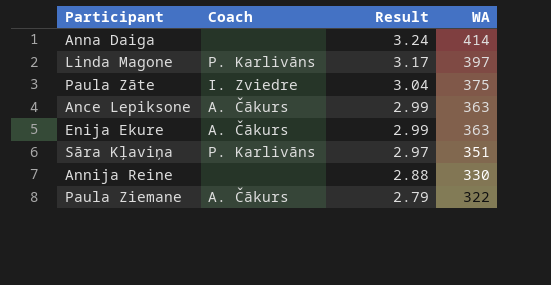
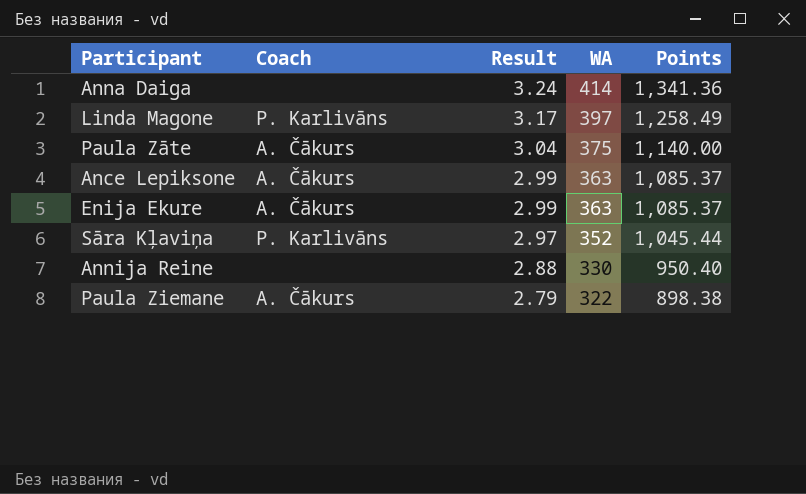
column Points | formula: none -> [Result] * [WA]
Paula Zāte | Coach: I. Zviedre -> A. Čākurs
Sāra Kļaviņa | WA: 351 -> 352

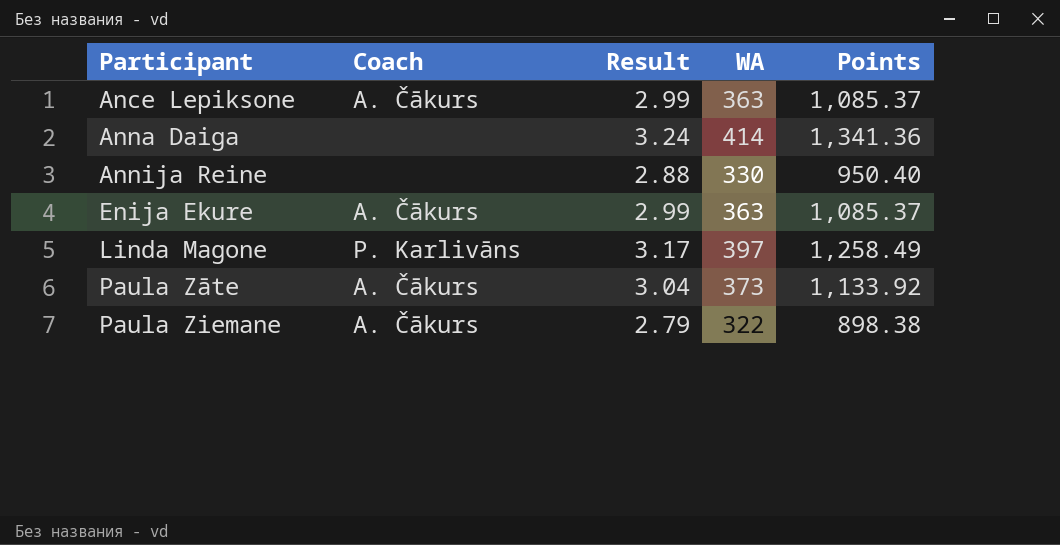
row order: Result descending -> Participant ascending
row Sāra Kļaviņa: P. Karlivāns | 2.97 | 352 | 1,045.44 -> none
Paula Zāte | WA: 375 -> 373
Paula Zāte | Points: 1,140.00 -> 1,133.92

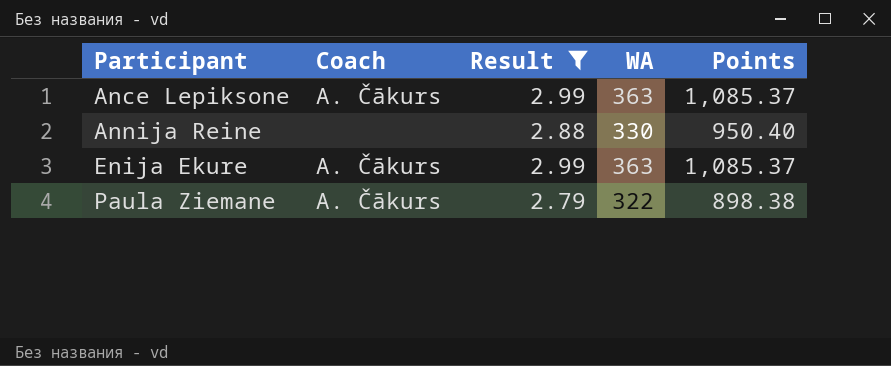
filter: none -> Result <= 2.99

